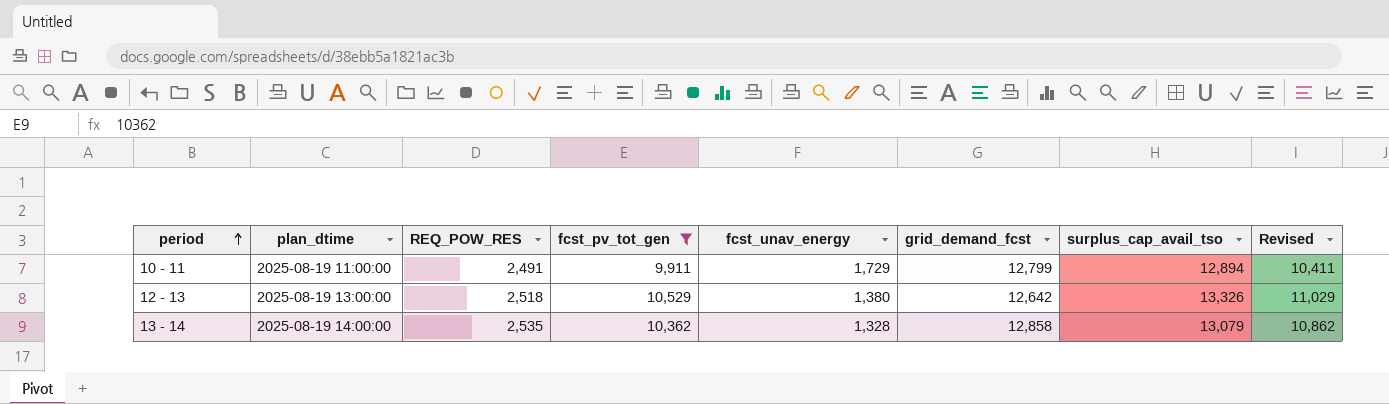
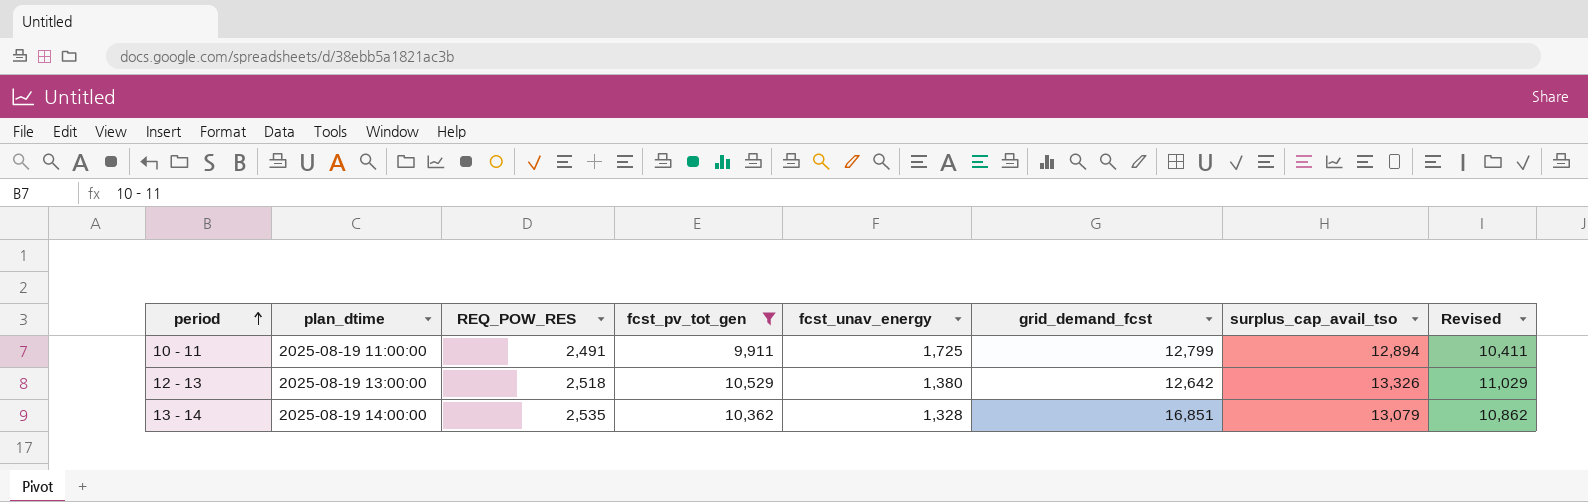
10 - 11 | fcst_unav_energy: 1,729 -> 1,725
13 - 14 | grid_demand_fcst: 12,858 -> 16,851

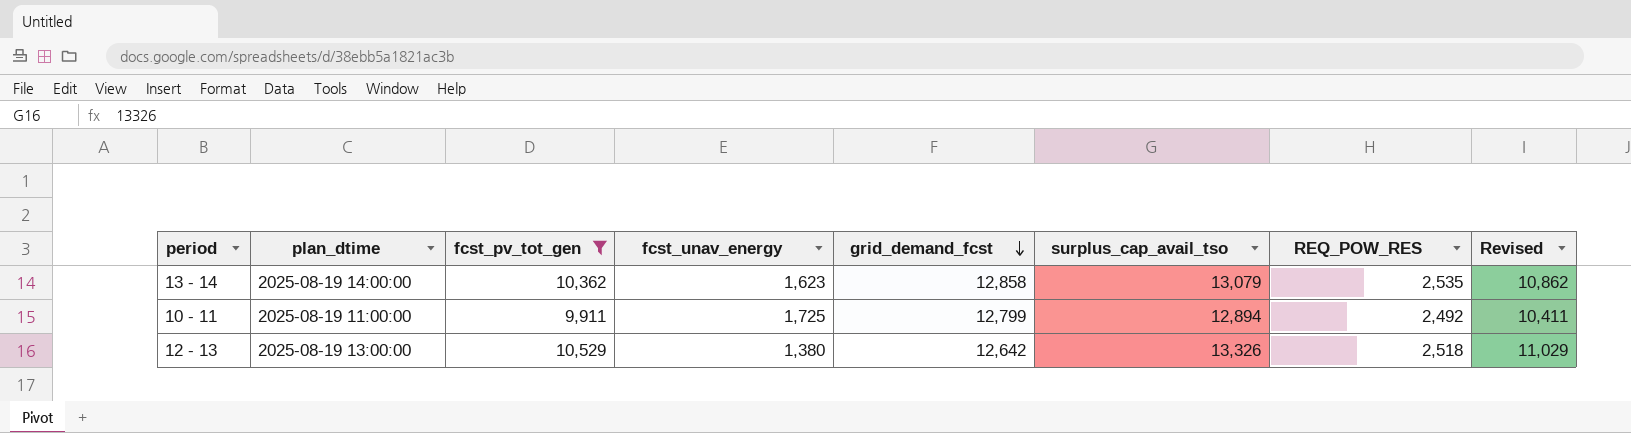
row order: period ascending -> grid_demand_fcst descending
column REQ_POW_RES | position: 3 -> 7
13 - 14 | fcst_unav_energy: 1,328 -> 1,623
13 - 14 | grid_demand_fcst: 16,851 -> 12,858
10 - 11 | REQ_POW_RES: 2,491 -> 2,492

